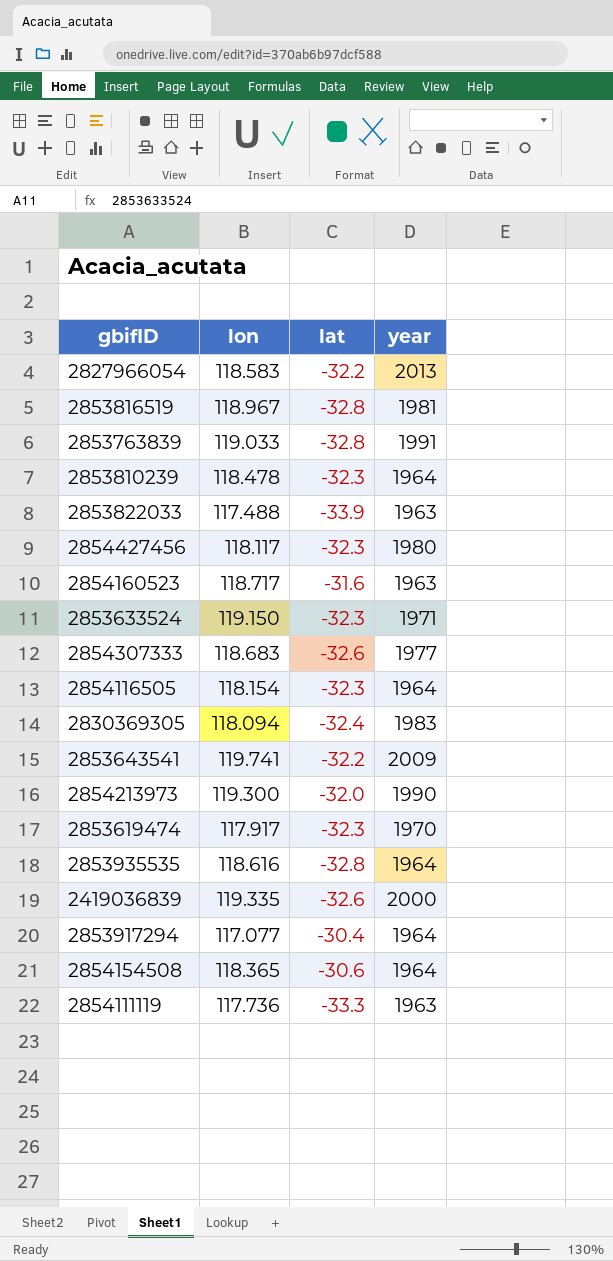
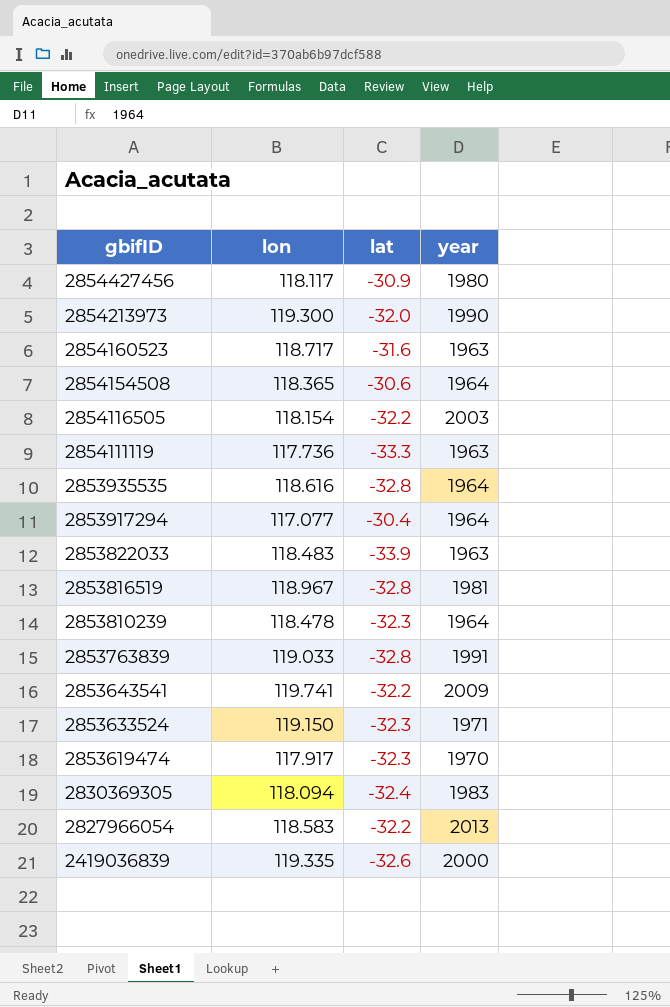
row order: none -> gbifID descending
row 2854307333: 118.683 | -32.6 | 1977 -> none
2854427456 | lat: -32.3 -> -30.9
2854116505 | lat: -32.3 -> -32.2
2854116505 | year: 1964 -> 2003
2853822033 | lon: 117.488 -> 118.483

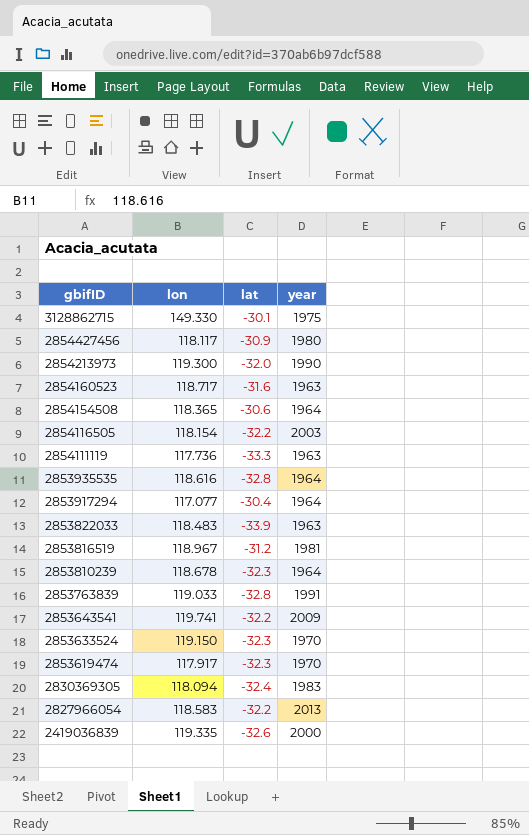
row 3128862715: none -> 149.330 | -30.1 | 1975
2853816519 | lat: -32.8 -> -31.2
2853810239 | lon: 118.478 -> 118.678
2853633524 | year: 1971 -> 1970

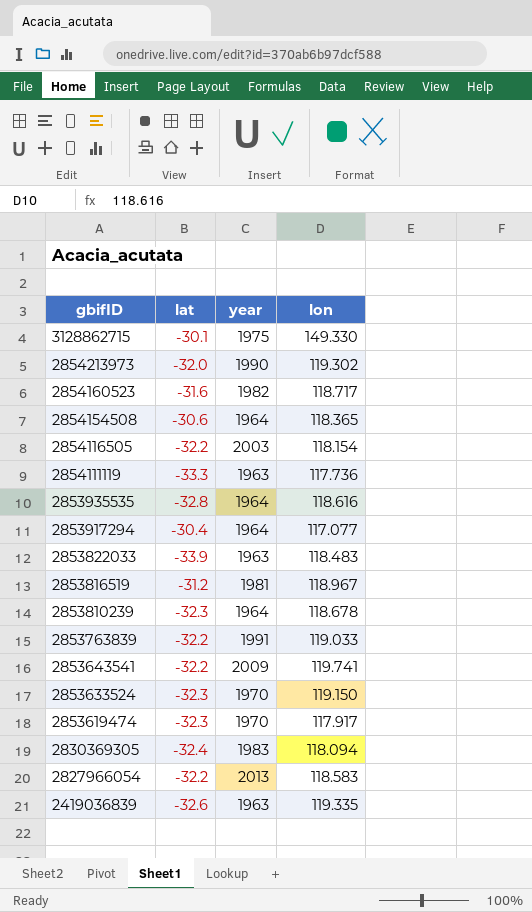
column lon | position: 2 -> 4
row 2854427456: 118.117 | -30.9 | 1980 -> none
2854213973 | lon: 119.300 -> 119.302
2854160523 | year: 1963 -> 1982
2853763839 | lat: -32.8 -> -32.2
2419036839 | year: 2000 -> 1963

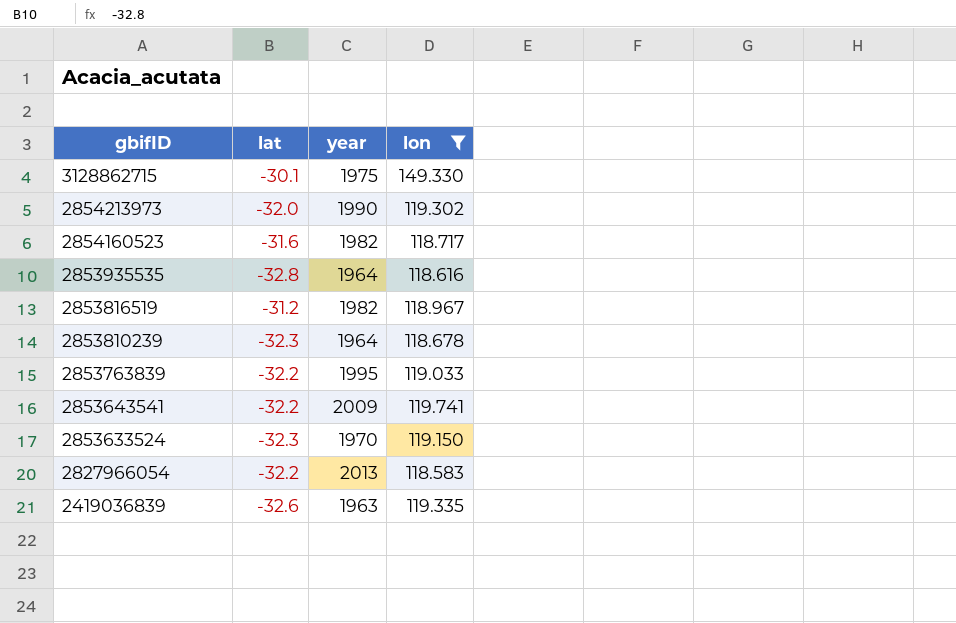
filter: none -> lon >= 118.583
2853816519 | year: 1981 -> 1982
2853763839 | year: 1991 -> 1995

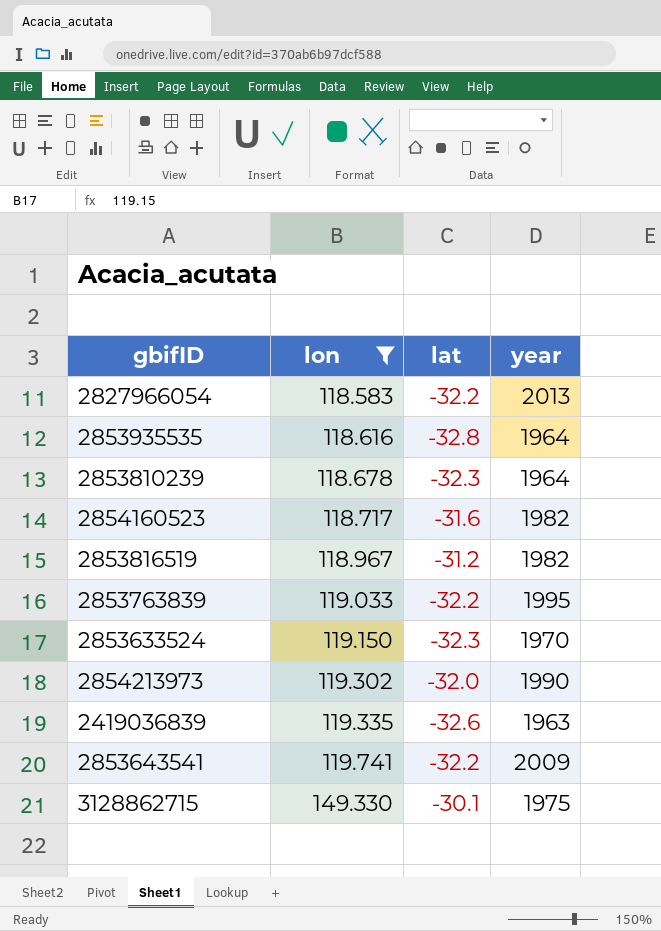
row order: gbifID descending -> lon ascending
column lon | position: 4 -> 2

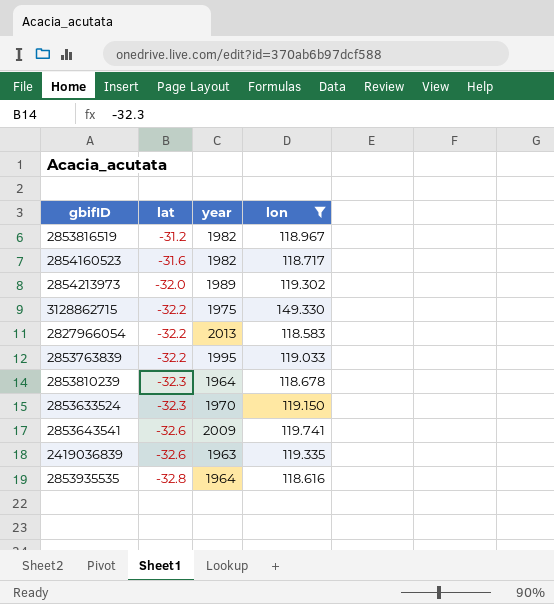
row order: lon ascending -> lat descending
column lon | position: 2 -> 4
2854213973 | year: 1990 -> 1989
3128862715 | lat: -30.1 -> -32.2
2853643541 | lat: -32.2 -> -32.6

